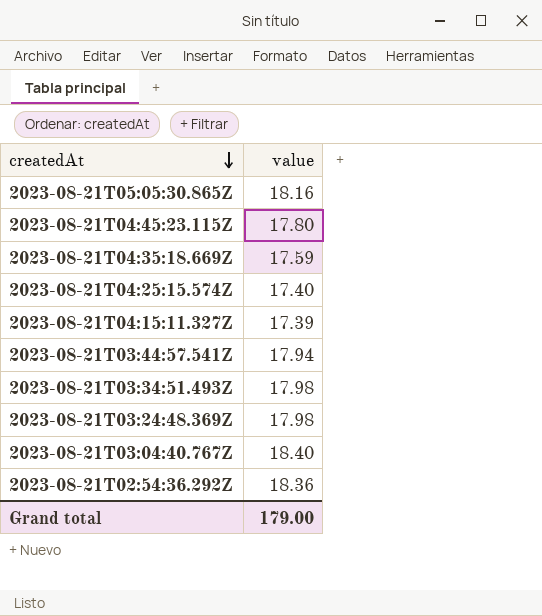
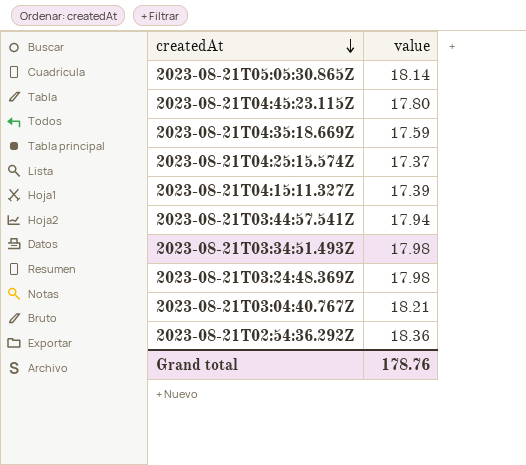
2023-08-21T05:05:30.865Z | value: 18.16 -> 18.14
2023-08-21T04:25:15.574Z | value: 17.40 -> 17.37
2023-08-21T03:04:40.767Z | value: 18.40 -> 18.21
Grand total | value: 179.00 -> 178.76

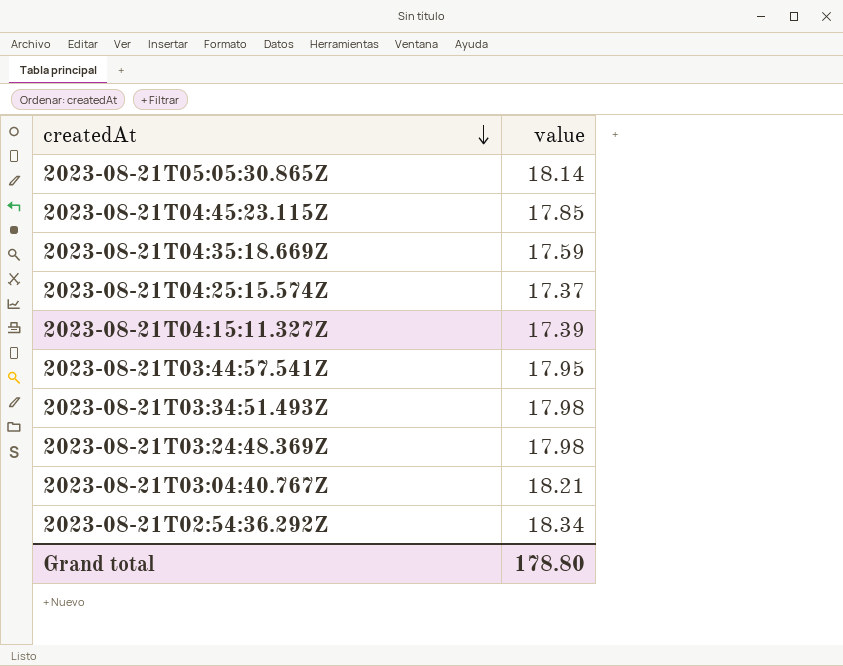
2023-08-21T04:45:23.115Z | value: 17.80 -> 17.85
2023-08-21T03:44:57.541Z | value: 17.94 -> 17.95
2023-08-21T02:54:36.292Z | value: 18.36 -> 18.34
Grand total | value: 178.76 -> 178.80

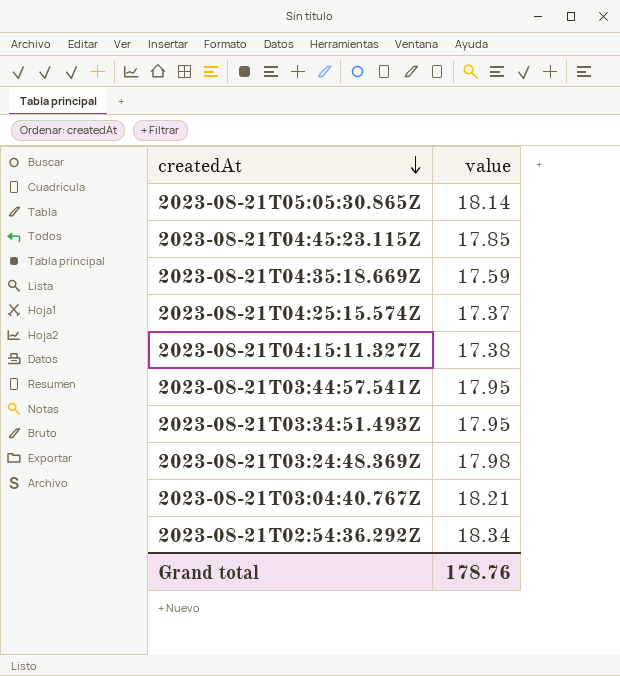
2023-08-21T04:15:11.327Z | value: 17.39 -> 17.38
2023-08-21T03:34:51.493Z | value: 17.98 -> 17.95
Grand total | value: 178.80 -> 178.76

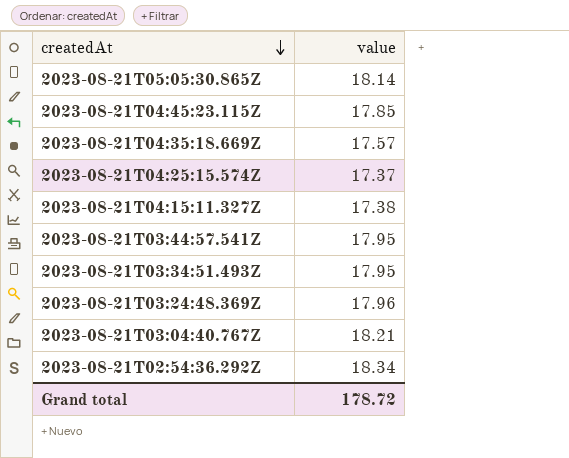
2023-08-21T04:35:18.669Z | value: 17.59 -> 17.57
2023-08-21T03:24:48.369Z | value: 17.98 -> 17.96
Grand total | value: 178.76 -> 178.72

